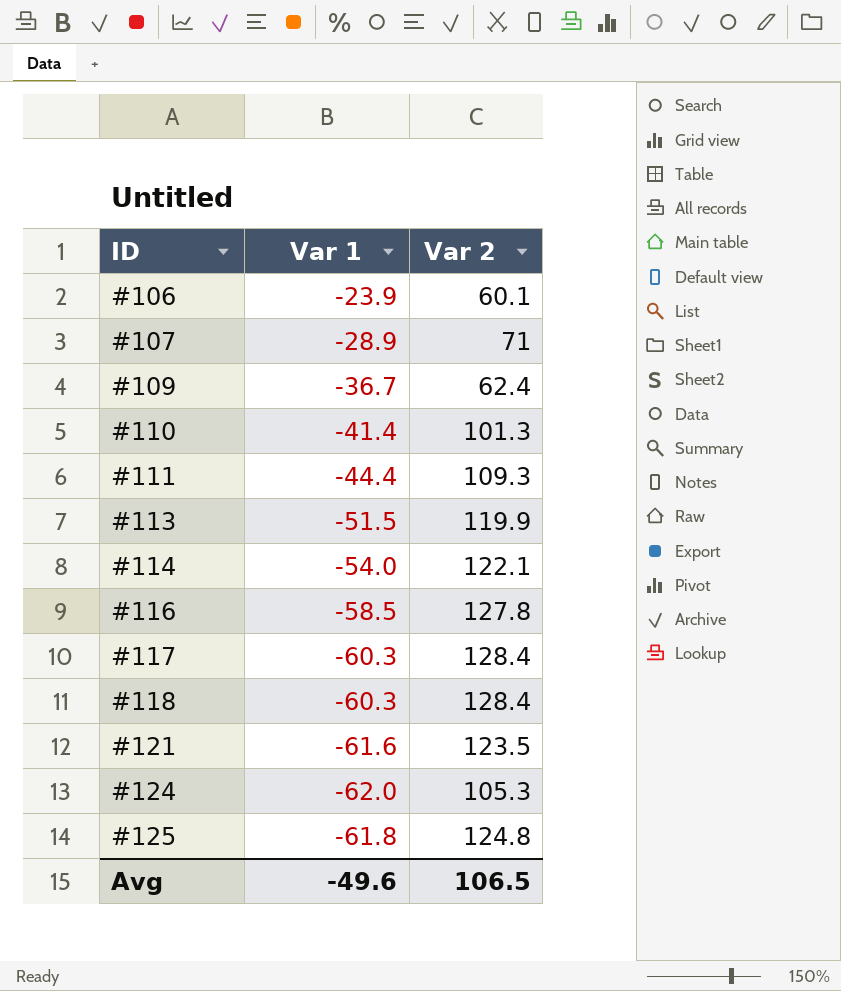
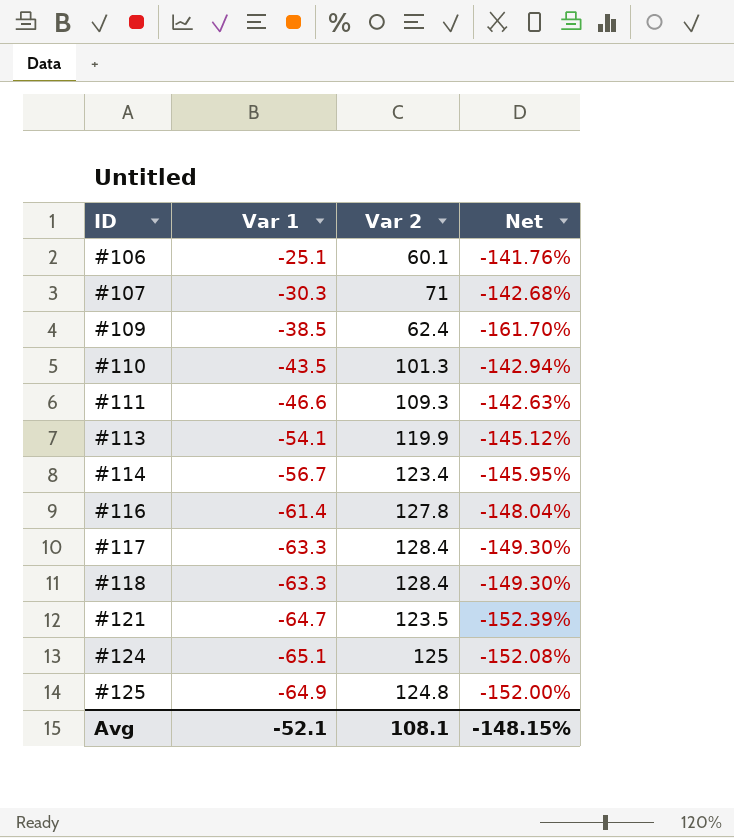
column Net | formula: none -> ([Var 1] - [Var 2]) / [Var 2]
#106 | Var 1: -23.9 -> -25.1
#107 | Var 1: -28.9 -> -30.3
#109 | Var 1: -36.7 -> -38.5
#110 | Var 1: -41.4 -> -43.5
#111 | Var 1: -44.4 -> -46.6
#113 | Var 1: -51.5 -> -54.1
#114 | Var 1: -54.0 -> -56.7
#114 | Var 2: 122.1 -> 123.4
#116 | Var 1: -58.5 -> -61.4
#117 | Var 1: -60.3 -> -63.3
#118 | Var 1: -60.3 -> -63.3
#121 | Var 1: -61.6 -> -64.7
#124 | Var 1: -62.0 -> -65.1
#124 | Var 2: 105.3 -> 125
#125 | Var 1: -61.8 -> -64.9
Avg | Var 1: -49.6 -> -52.1
Avg | Var 2: 106.5 -> 108.1

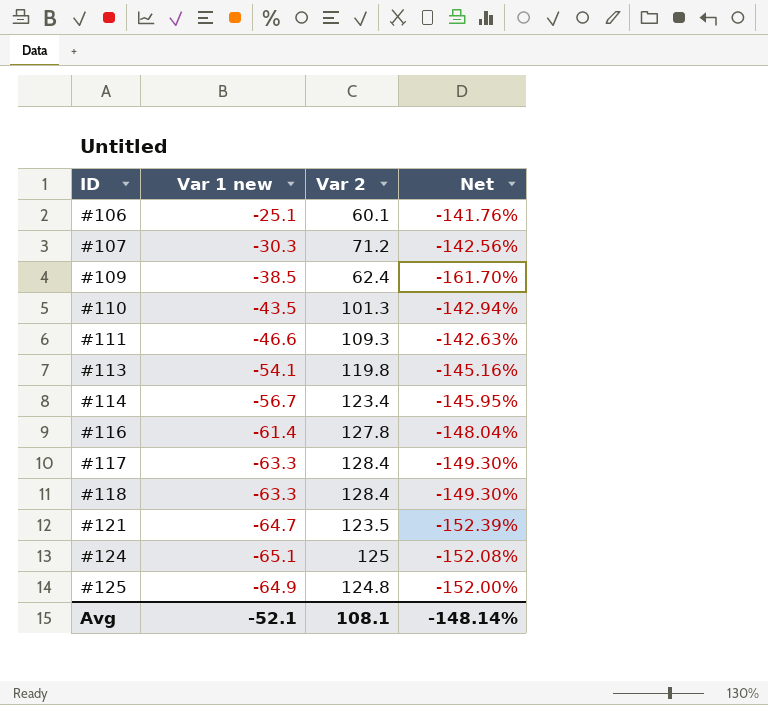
column name: Var 1 -> Var 1 new
#107 | Var 2: 71 -> 71.2
#107 | Net: -142.68% -> -142.56%
#113 | Var 2: 119.9 -> 119.8
#113 | Net: -145.12% -> -145.16%
Avg | Net: -148.15% -> -148.14%

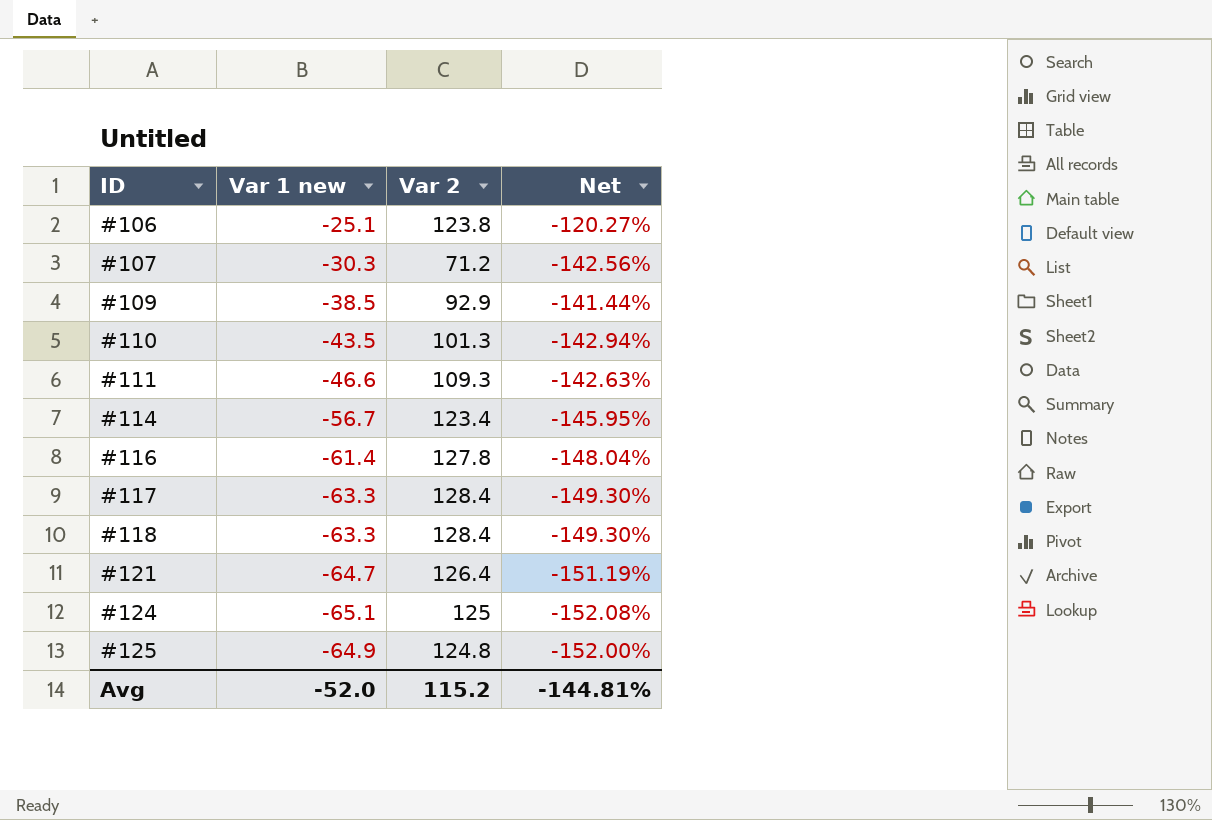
row #113: -54.1 | 119.8 | -145.16% -> none
#106 | Var 2: 60.1 -> 123.8
#106 | Net: -141.76% -> -120.27%
#109 | Var 2: 62.4 -> 92.9
#109 | Net: -161.70% -> -141.44%
#121 | Var 2: 123.5 -> 126.4
#121 | Net: -152.39% -> -151.19%
Avg | Var 1 new: -52.1 -> -52.0
Avg | Var 2: 108.1 -> 115.2
Avg | Net: -148.14% -> -144.81%

